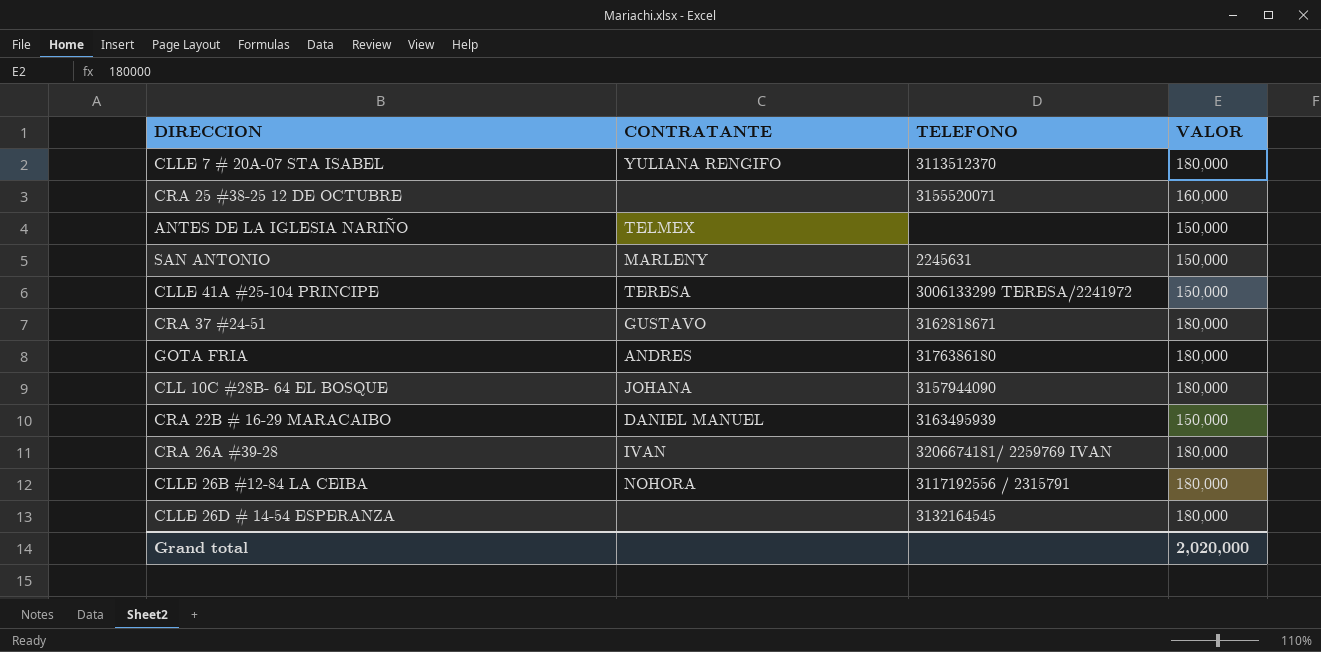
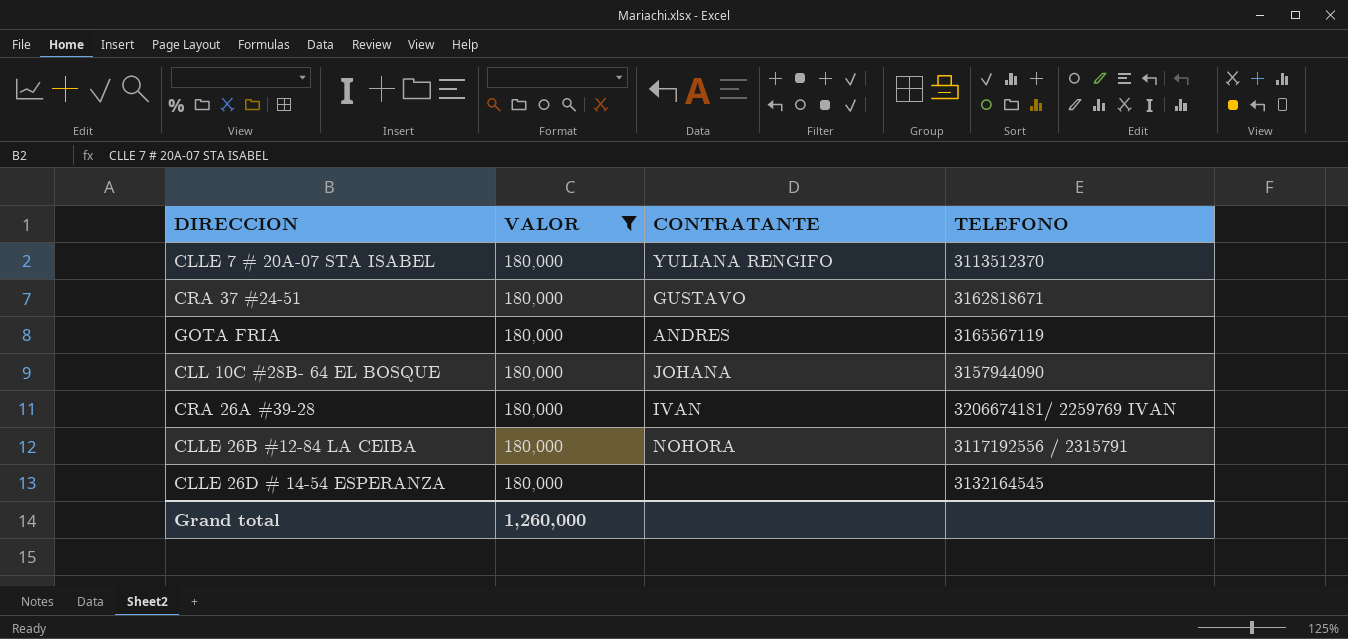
filter: none -> VALOR = 180,000
column VALOR | position: 4 -> 2
GOTA FRIA | TELEFONO: 3176386180 -> 3165567119
Grand total | VALOR: 2,020,000 -> 1,260,000

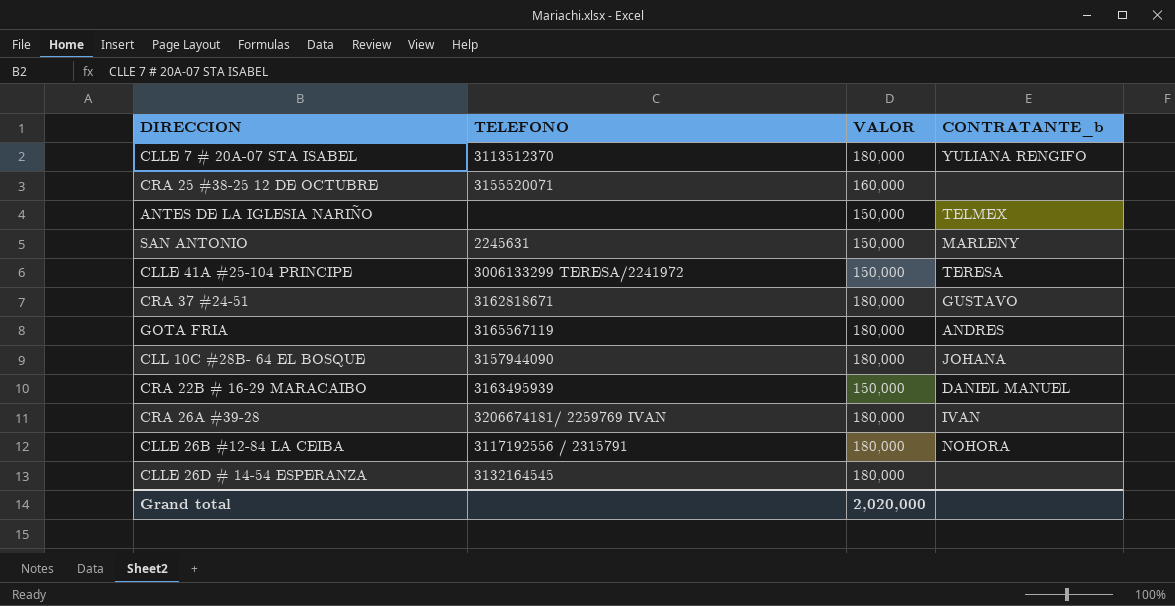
filter: VALOR = 180,000 -> none
column TELEFONO | position: 4 -> 2
column name: CONTRATANTE -> CONTRATANTE_b
Grand total | VALOR: 1,260,000 -> 2,020,000

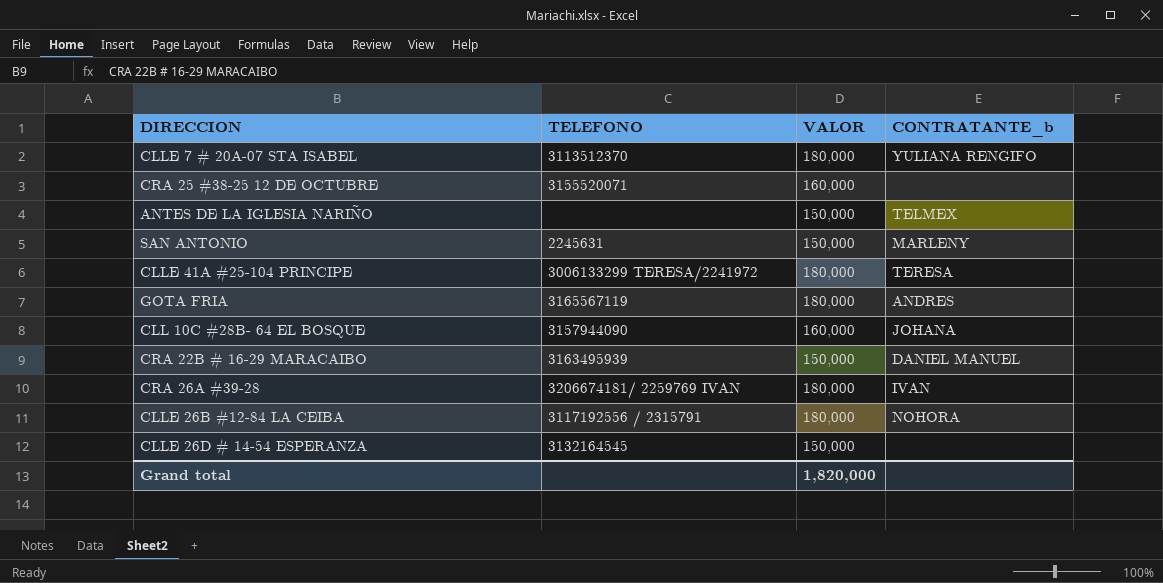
row CRA 37 #24-51: 3162818671 | 180,000 | GUSTAVO -> none
CLLE 41A #25-104 PRINCIPE | VALOR: 150,000 -> 180,000
CLL 10C #28B- 64 EL BOSQUE | VALOR: 180,000 -> 160,000
CLLE 26D # 14-54 ESPERANZA | VALOR: 180,000 -> 150,000
Grand total | VALOR: 2,020,000 -> 1,820,000

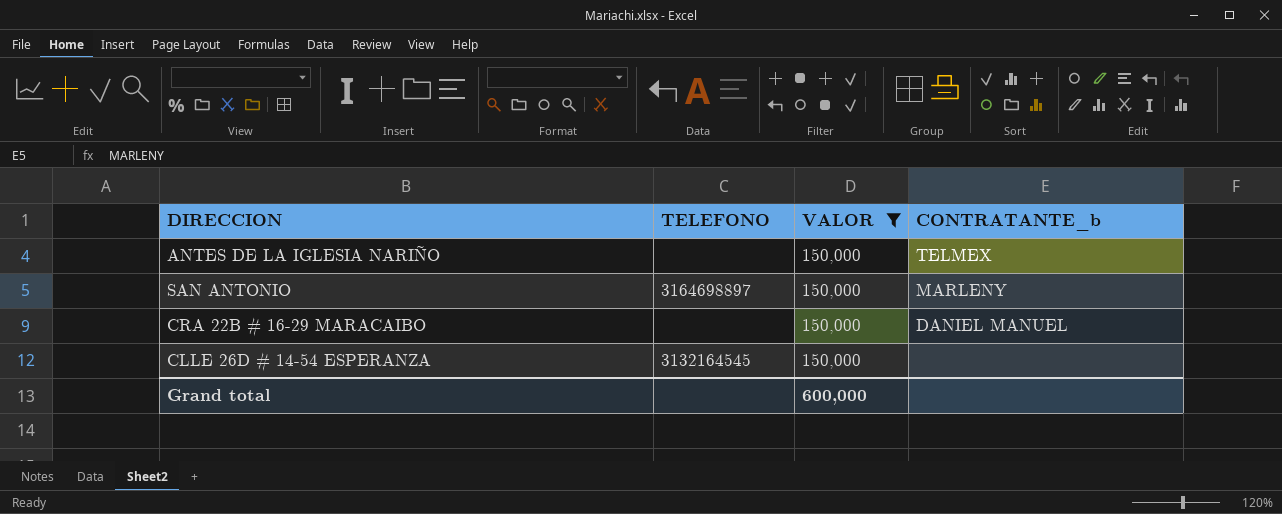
filter: none -> VALOR = 150,000
SAN ANTONIO | TELEFONO: 2245631 -> 3164698897
CRA 22B # 16-29 MARACAIBO | TELEFONO: 3163495939 -> none
Grand total | VALOR: 1,820,000 -> 600,000

